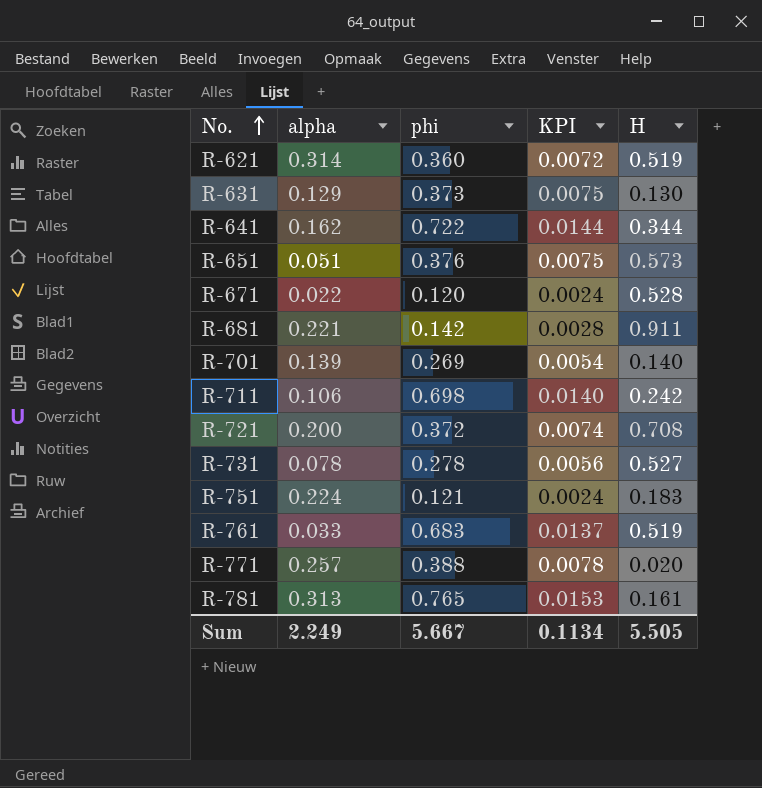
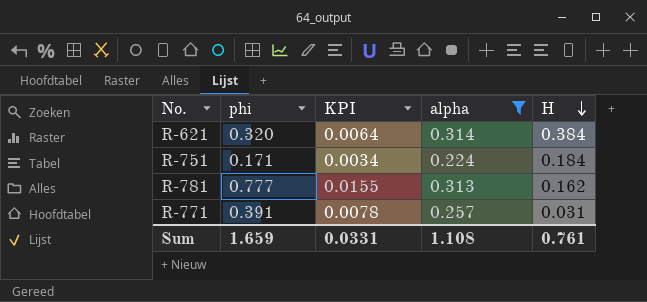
filter: none -> alpha >= 0.224
row order: No. ascending -> H descending
column alpha | position: 2 -> 4
R-621 | phi: 0.360 -> 0.320
R-621 | KPI: 0.0072 -> 0.0064
R-621 | H: 0.519 -> 0.384
R-751 | phi: 0.121 -> 0.171
R-751 | KPI: 0.0024 -> 0.0034
R-751 | H: 0.183 -> 0.184
R-781 | phi: 0.765 -> 0.777
R-781 | KPI: 0.0153 -> 0.0155
R-781 | H: 0.161 -> 0.162
R-771 | phi: 0.388 -> 0.391
R-771 | H: 0.020 -> 0.031
Sum | phi: 5.667 -> 1.659
Sum | KPI: 0.1134 -> 0.0331
Sum | alpha: 2.249 -> 1.108
Sum | H: 5.505 -> 0.761

